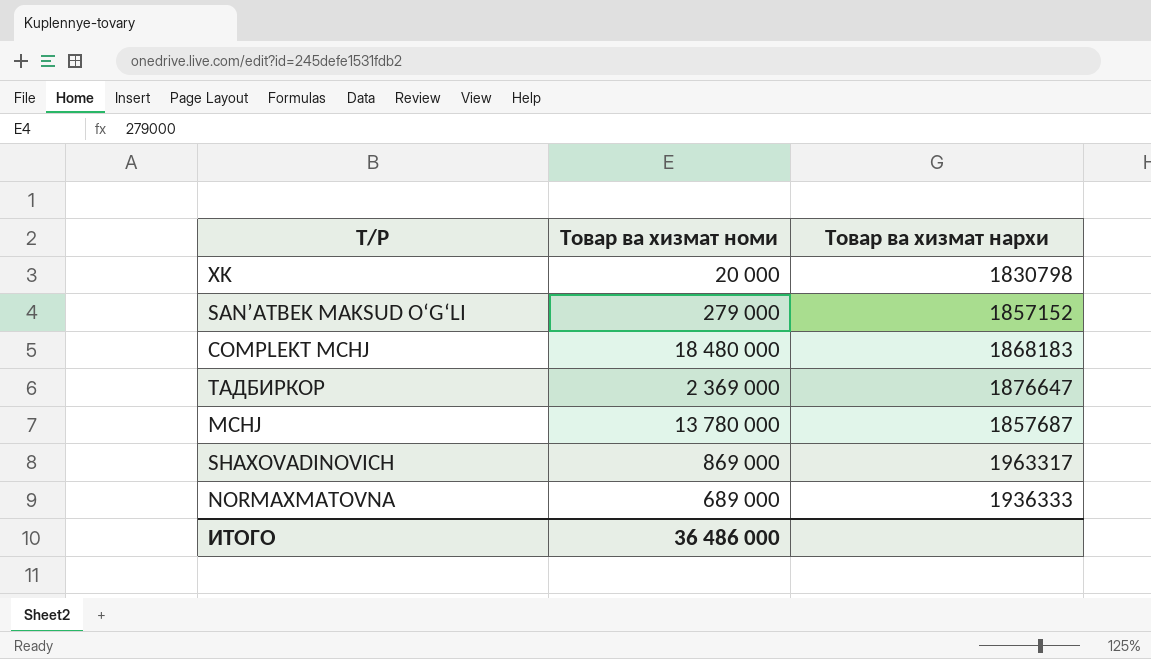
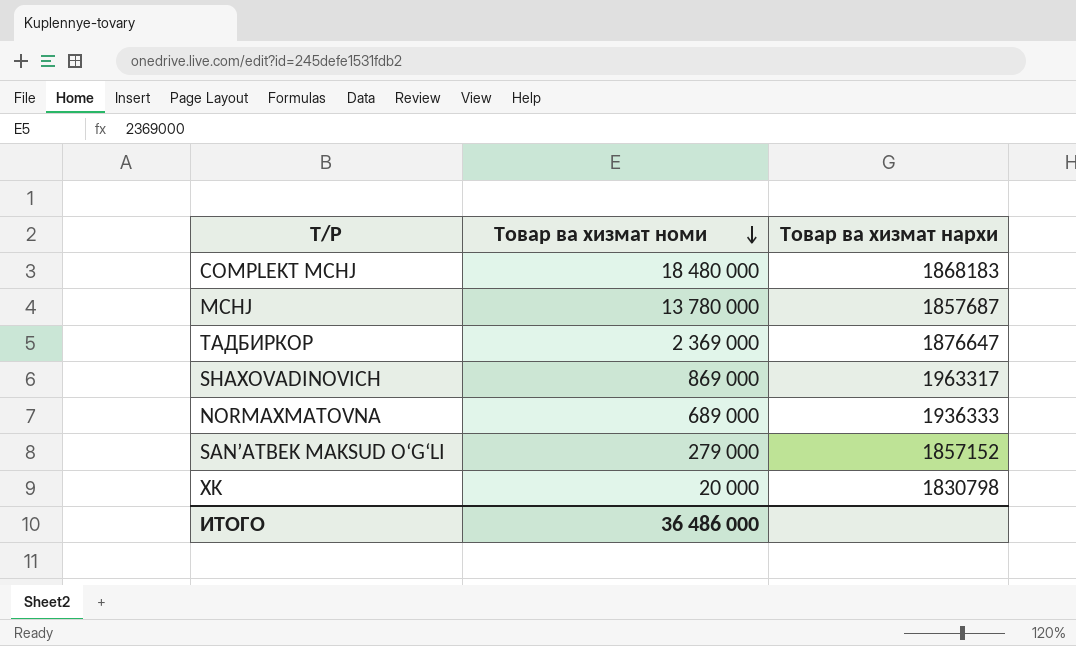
row order: none -> Товар ва хизмат номи descending

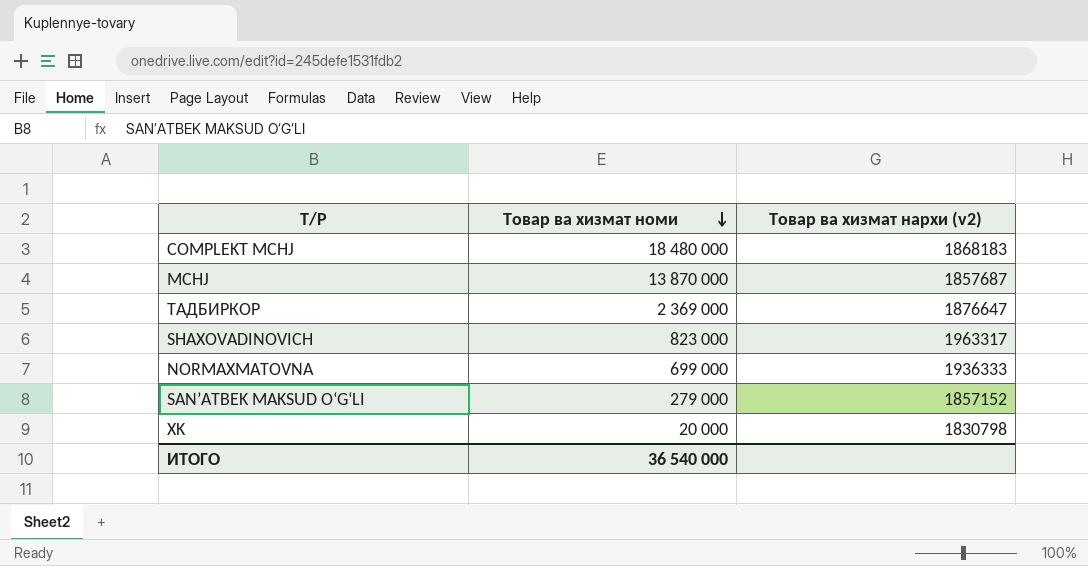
column name: Товар ва хизмат нархи -> Товар ва хизмат нархи (v2)
MCHJ | Товар ва хизмат номи: 13 780 000 -> 13 870 000
SHAXOVADINOVICH | Товар ва хизмат номи: 869 000 -> 823 000
NORMAXMATOVNA | Товар ва хизмат номи: 689 000 -> 699 000
ИТОГО | Товар ва хизмат номи: 36 486 000 -> 36 540 000

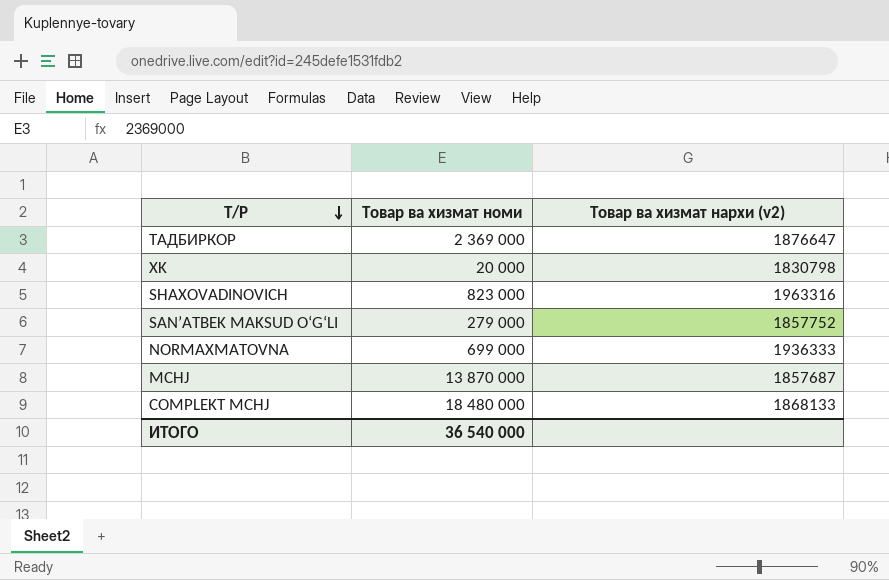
row order: Товар ва хизмат номи descending -> Т/Р descending
SHAXOVADINOVICH | Товар ва хизмат нархи (v2): 1963317 -> 1963316
SAN’ATBEK MAKSUD O‘G‘LI | Товар ва хизмат нархи (v2): 1857152 -> 1857752
COMPLEKT MCHJ | Товар ва хизмат нархи (v2): 1868183 -> 1868133

